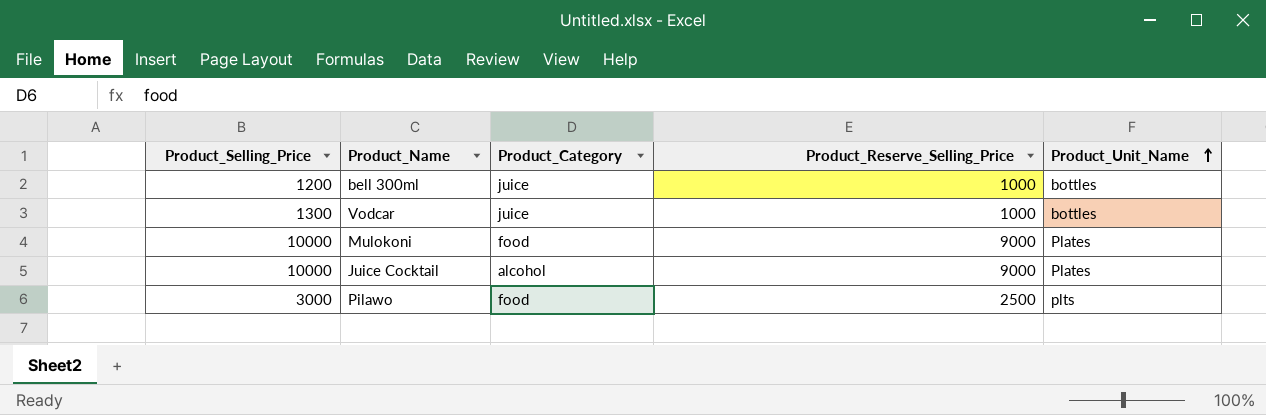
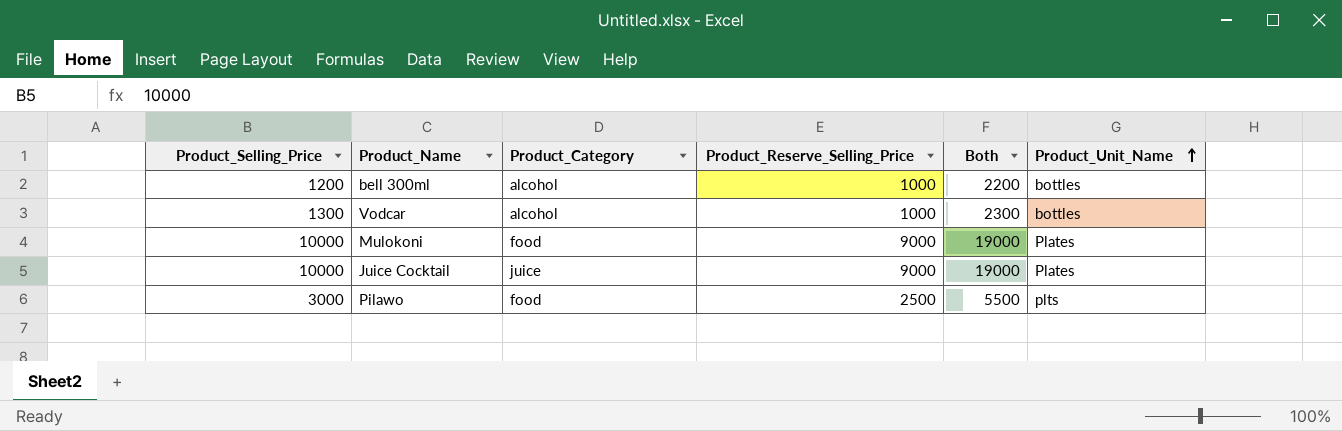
column Both | formula: none -> [Product_Selling_Price] + [Product_Reserve_Selling_Price]
bell 300ml | Product_Category: juice -> alcohol
Vodcar | Product_Category: juice -> alcohol
Juice Cocktail | Product_Category: alcohol -> juice

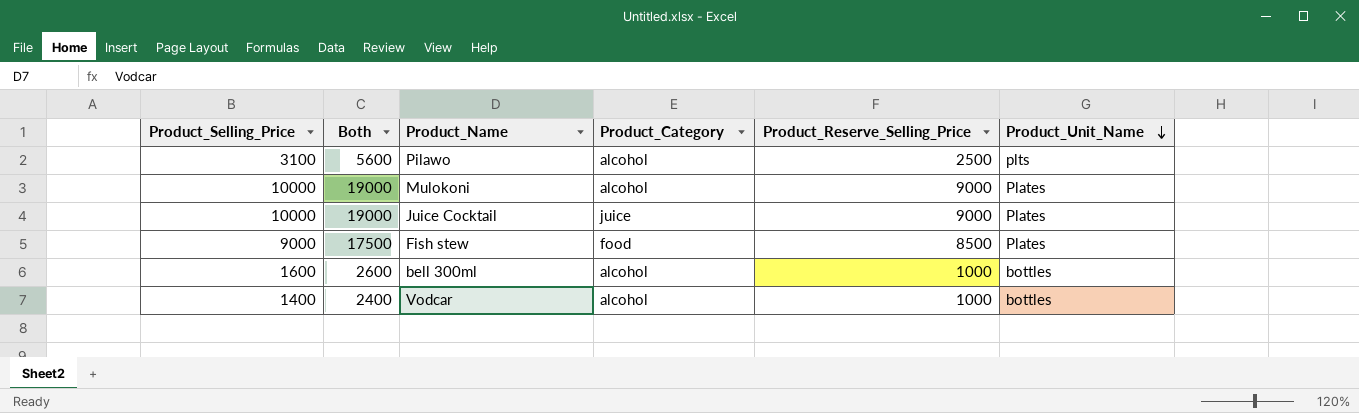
row order: Product_Unit_Name ascending -> Product_Unit_Name descending
column Both | position: 5 -> 2
Pilawo | Product_Selling_Price: 3000 -> 3100
Pilawo | Both: 5500 -> 5600
Pilawo | Product_Category: food -> alcohol
Mulokoni | Product_Category: food -> alcohol
row Fish stew: none -> 9000 | 17500 | food | 8500 | Plates
bell 300ml | Product_Selling_Price: 1200 -> 1600
bell 300ml | Both: 2200 -> 2600
Vodcar | Product_Selling_Price: 1300 -> 1400
Vodcar | Both: 2300 -> 2400

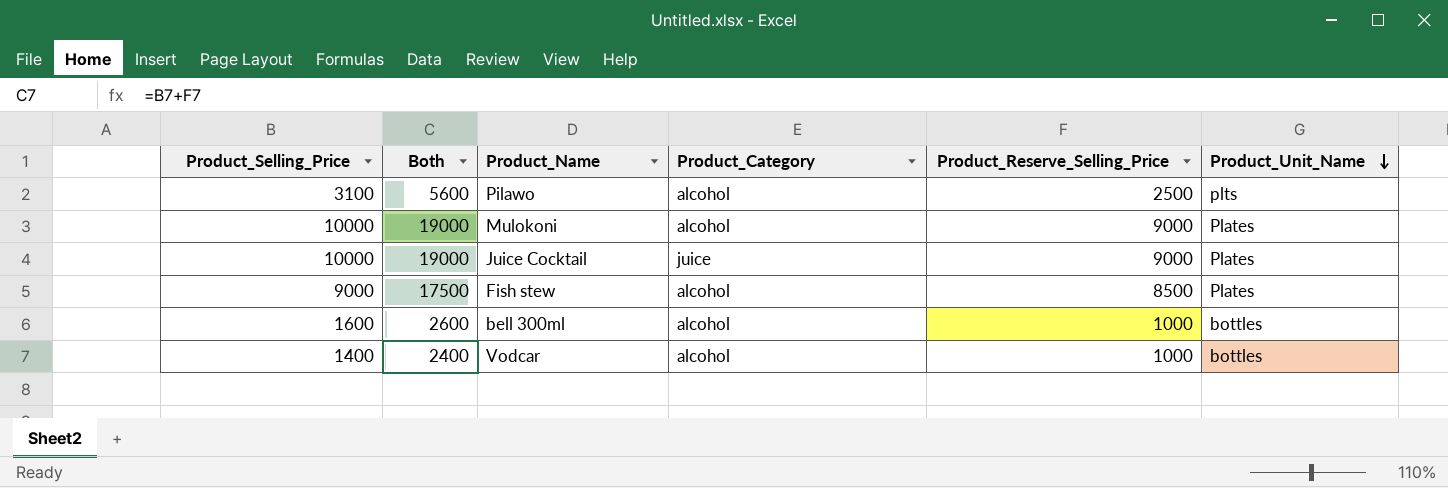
Fish stew | Product_Category: food -> alcohol

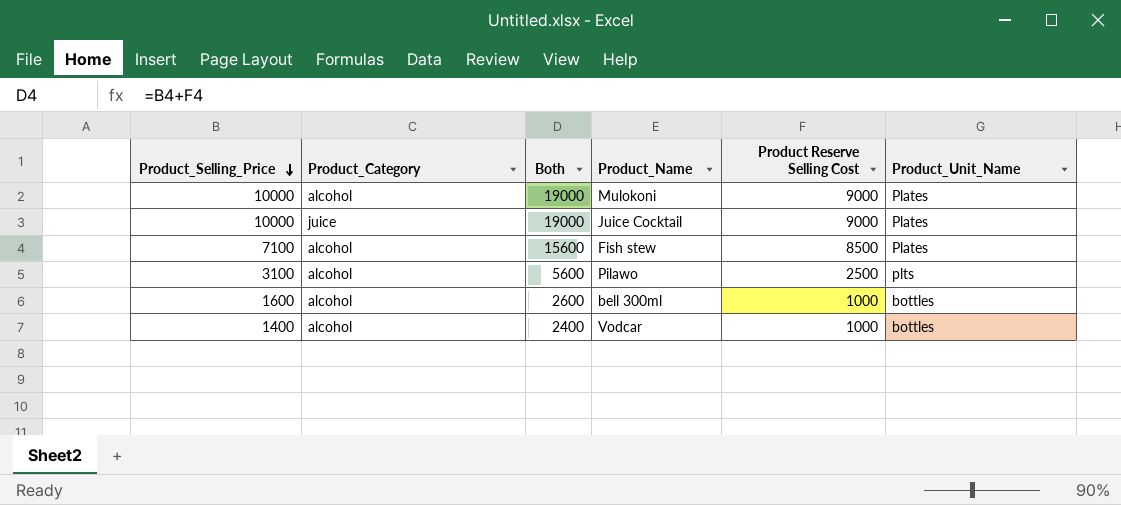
row order: Product_Unit_Name descending -> Product_Selling_Price descending
column Product_Category | position: 4 -> 2
column name: Product_Reserve_Selling_Price -> Product Reserve Selling Cost
Fish stew | Product_Selling_Price: 9000 -> 7100
Fish stew | Both: 17500 -> 15600

